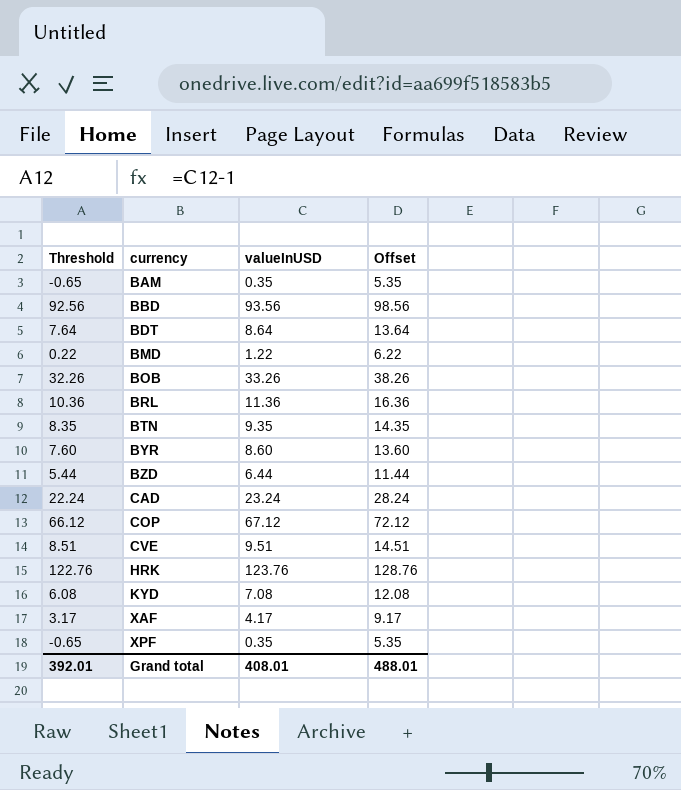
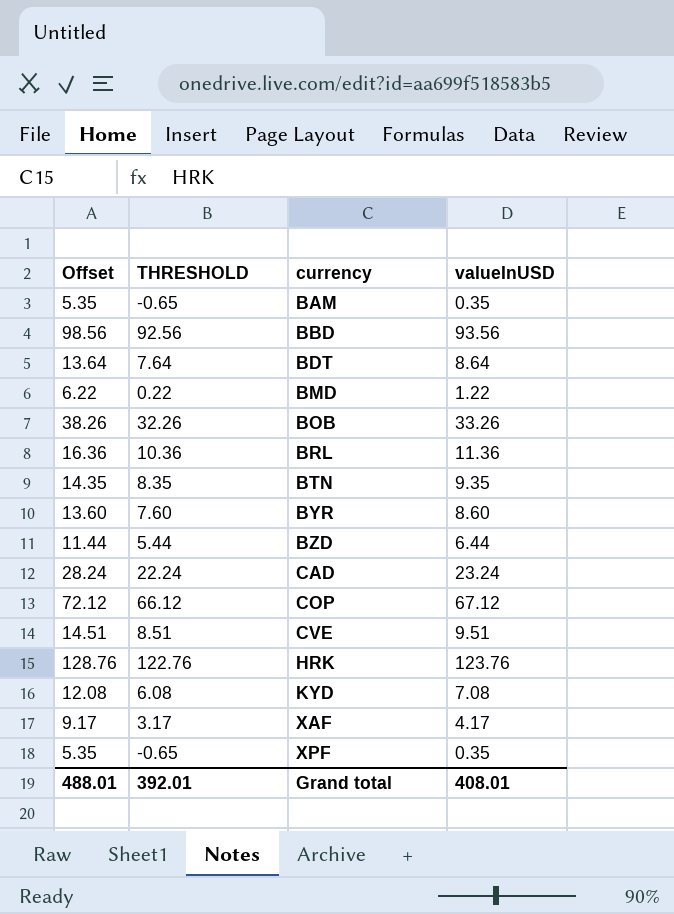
column Offset | position: 4 -> 1
column name: Threshold -> THRESHOLD

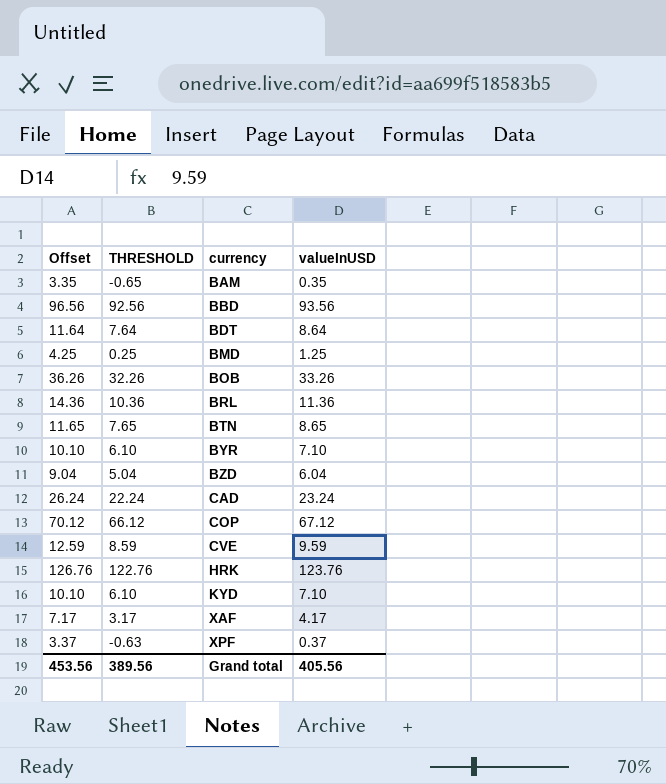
column Offset | formula: [valueInUSD] + 5 -> [valueInUSD] + 3
BMD | THRESHOLD: 0.22 -> 0.25
BMD | valueInUSD: 1.22 -> 1.25
BTN | THRESHOLD: 8.35 -> 7.65
BTN | valueInUSD: 9.35 -> 8.65
BYR | THRESHOLD: 7.60 -> 6.10
BYR | valueInUSD: 8.60 -> 7.10
BZD | THRESHOLD: 5.44 -> 5.04
BZD | valueInUSD: 6.44 -> 6.04
CVE | THRESHOLD: 8.51 -> 8.59
CVE | valueInUSD: 9.51 -> 9.59
KYD | THRESHOLD: 6.08 -> 6.10
KYD | valueInUSD: 7.08 -> 7.10
XPF | THRESHOLD: -0.65 -> -0.63
XPF | valueInUSD: 0.35 -> 0.37
Grand total | Offset: 488.01 -> 453.56
Grand total | THRESHOLD: 392.01 -> 389.56
Grand total | valueInUSD: 408.01 -> 405.56

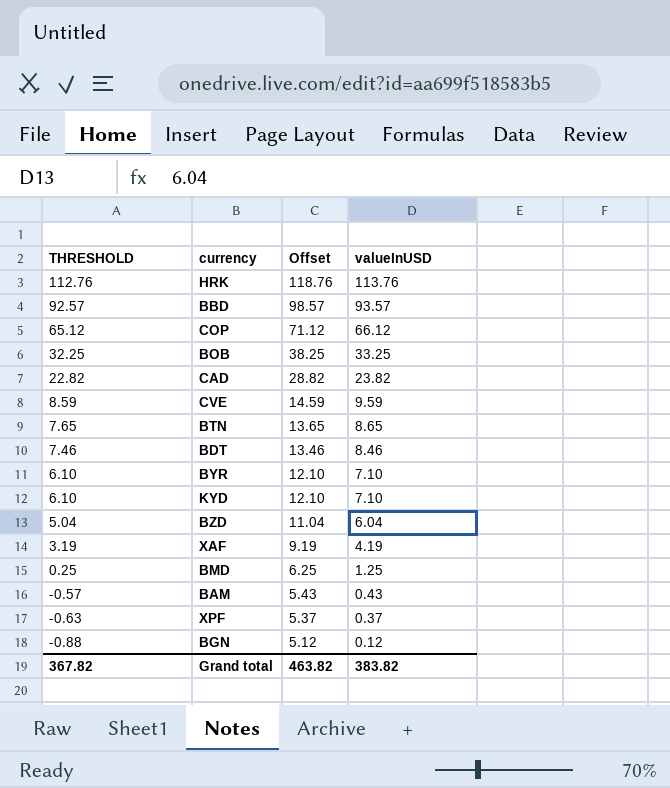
row order: currency ascending -> THRESHOLD descending
column Offset | formula: [valueInUSD] + 3 -> [valueInUSD] + 5
column Offset | position: 1 -> 3
row BRL: 14.36 | 10.36 | 11.36 -> none
HRK | THRESHOLD: 122.76 -> 112.76
HRK | valueInUSD: 123.76 -> 113.76
BBD | THRESHOLD: 92.56 -> 92.57
BBD | valueInUSD: 93.56 -> 93.57
COP | THRESHOLD: 66.12 -> 65.12
COP | valueInUSD: 67.12 -> 66.12
BOB | THRESHOLD: 32.26 -> 32.25
BOB | valueInUSD: 33.26 -> 33.25
CAD | THRESHOLD: 22.24 -> 22.82
CAD | valueInUSD: 23.24 -> 23.82
BDT | THRESHOLD: 7.64 -> 7.46
BDT | valueInUSD: 8.64 -> 8.46
XAF | THRESHOLD: 3.17 -> 3.19
XAF | valueInUSD: 4.17 -> 4.19
BAM | THRESHOLD: -0.65 -> -0.57
BAM | valueInUSD: 0.35 -> 0.43
row BGN: none -> -0.88 | 5.12 | 0.12
Grand total | THRESHOLD: 389.56 -> 367.82
Grand total | Offset: 453.56 -> 463.82
Grand total | valueInUSD: 405.56 -> 383.82

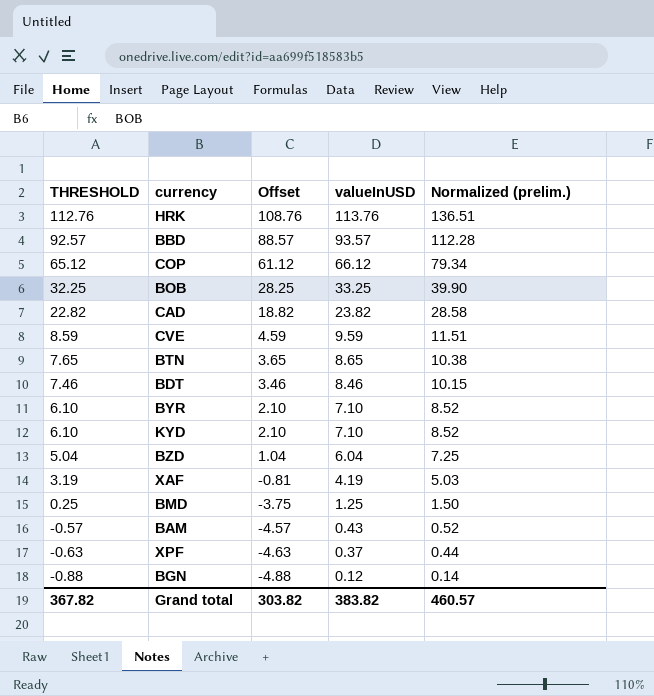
column Offset | formula: [valueInUSD] + 5 -> [valueInUSD] - 5
column Normalized (prelim.) | formula: none -> [valueInUSD] * 1.2
Grand total | Offset: 463.82 -> 303.82

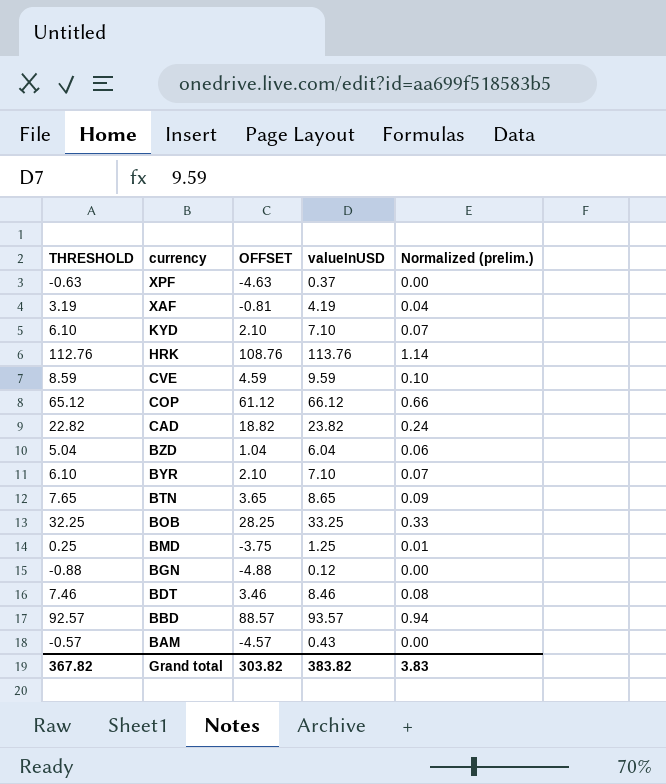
row order: THRESHOLD descending -> currency descending
column name: Offset -> OFFSET
column Normalized (prelim.) | formula: [valueInUSD] * 1.2 -> [valueInUSD] * 0.01
Grand total | Normalized (prelim.): 460.57 -> 3.83

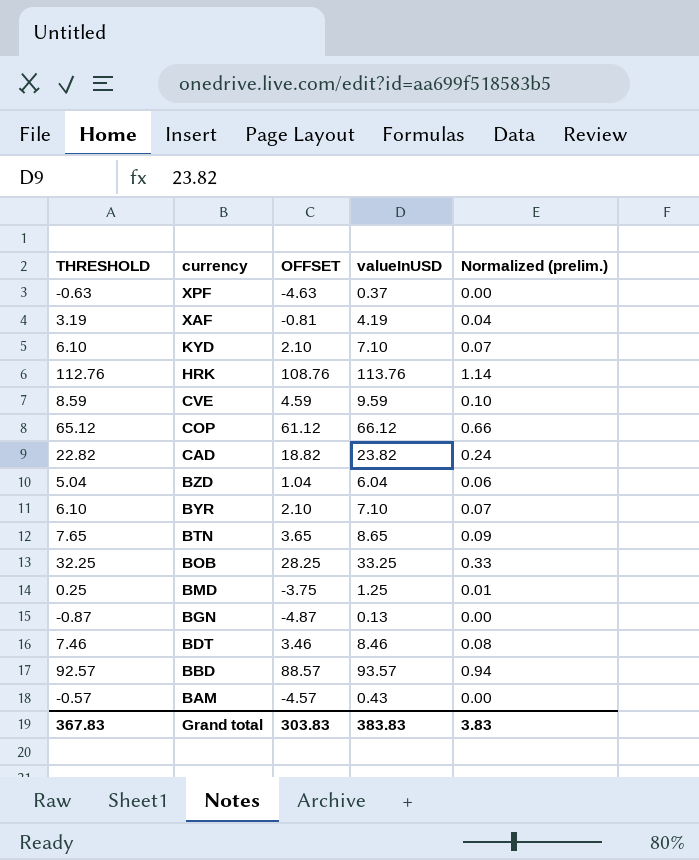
BGN | THRESHOLD: -0.88 -> -0.87
BGN | OFFSET: -4.88 -> -4.87
BGN | valueInUSD: 0.12 -> 0.13
Grand total | THRESHOLD: 367.82 -> 367.83
Grand total | OFFSET: 303.82 -> 303.83
Grand total | valueInUSD: 383.82 -> 383.83

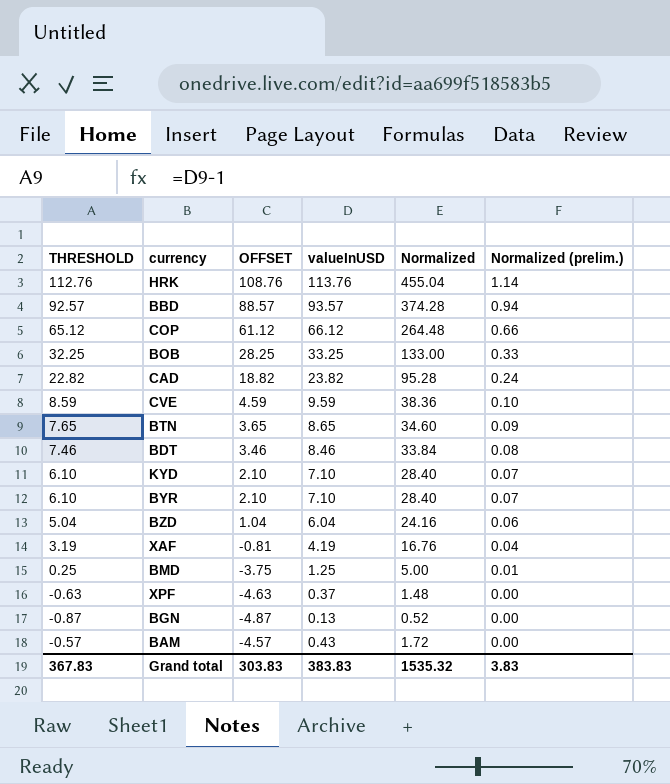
row order: currency descending -> Normalized (prelim.) descending
column Normalized | formula: none -> [valueInUSD] * 4

